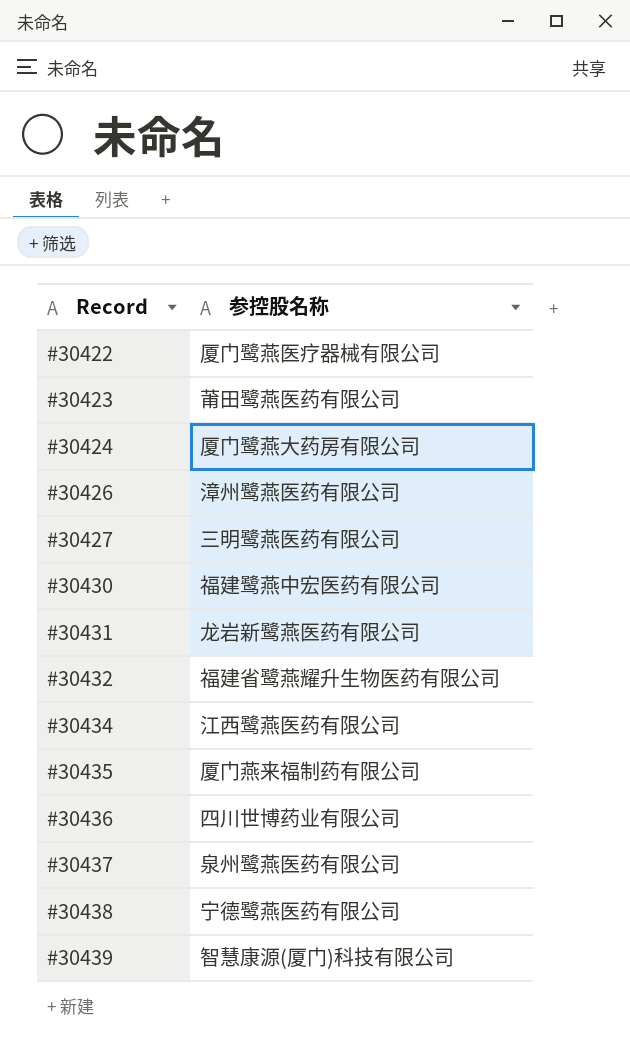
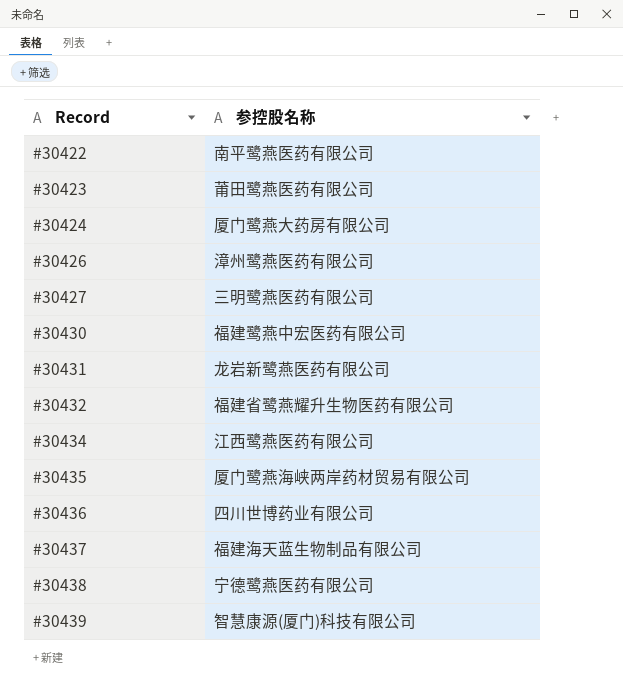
#30422 | 参控股名称: 厦门鹭燕医疗器械有限公司 -> 南平鹭燕医药有限公司
#30435 | 参控股名称: 厦门燕来福制药有限公司 -> 厦门鹭燕海峡两岸药材贸易有限公司
#30437 | 参控股名称: 泉州鹭燕医药有限公司 -> 福建海天蓝生物制品有限公司

